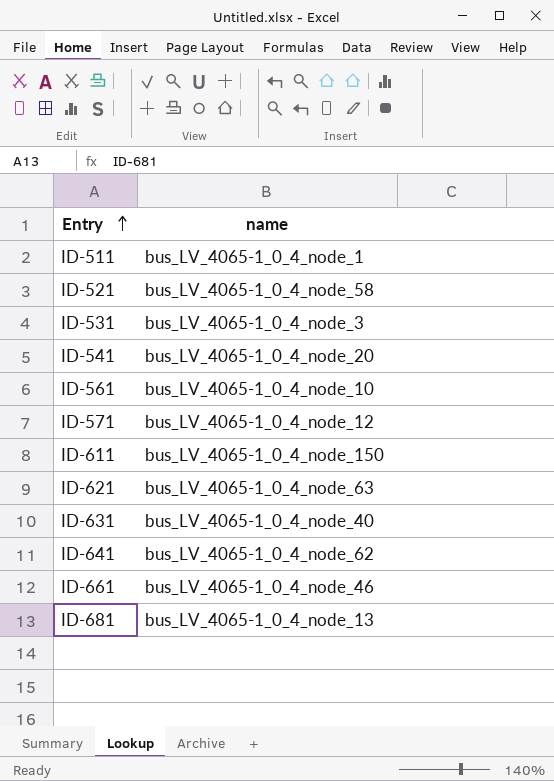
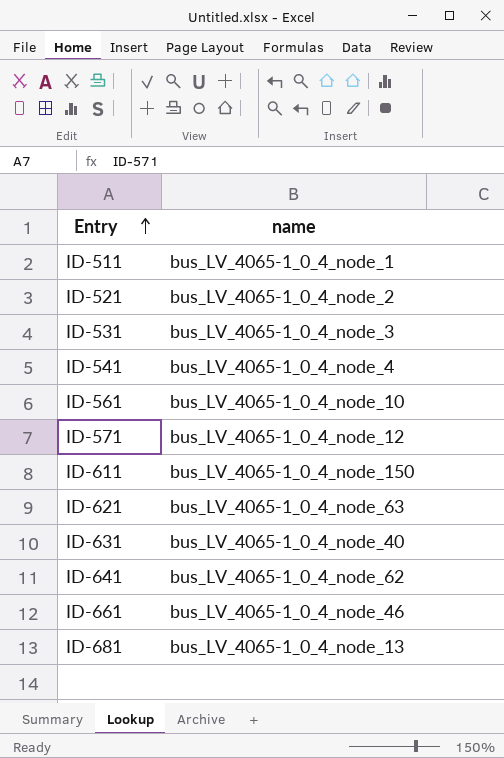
ID-521 | name: bus_LV_4065-1_0_4_node_58 -> bus_LV_4065-1_0_4_node_2
ID-541 | name: bus_LV_4065-1_0_4_node_20 -> bus_LV_4065-1_0_4_node_4

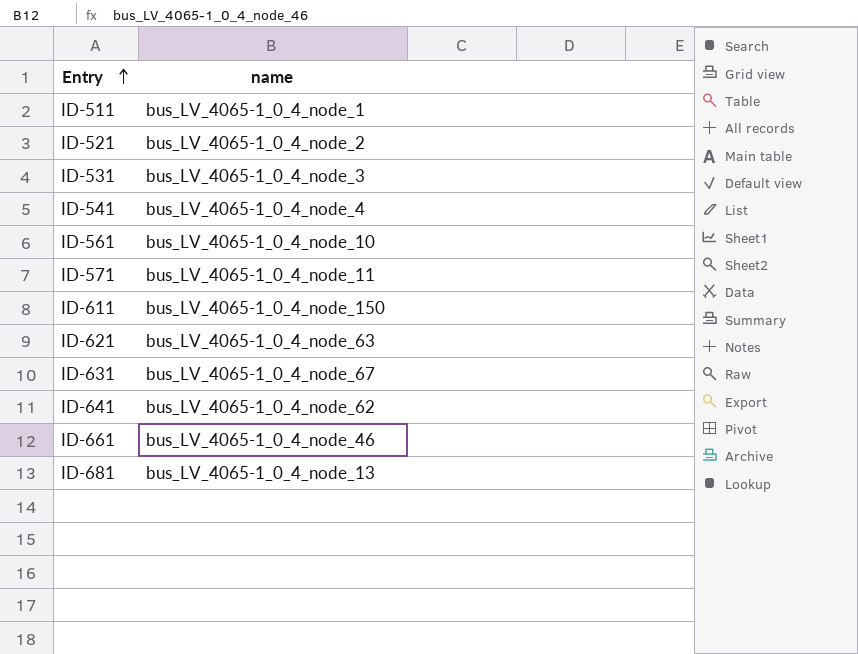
ID-571 | name: bus_LV_4065-1_0_4_node_12 -> bus_LV_4065-1_0_4_node_11
ID-631 | name: bus_LV_4065-1_0_4_node_40 -> bus_LV_4065-1_0_4_node_67

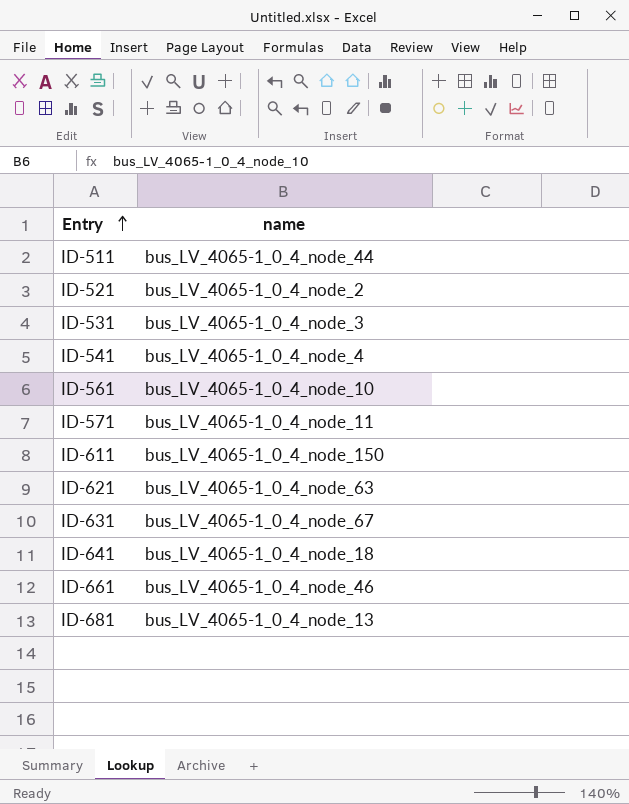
ID-511 | name: bus_LV_4065-1_0_4_node_1 -> bus_LV_4065-1_0_4_node_44
ID-641 | name: bus_LV_4065-1_0_4_node_62 -> bus_LV_4065-1_0_4_node_18

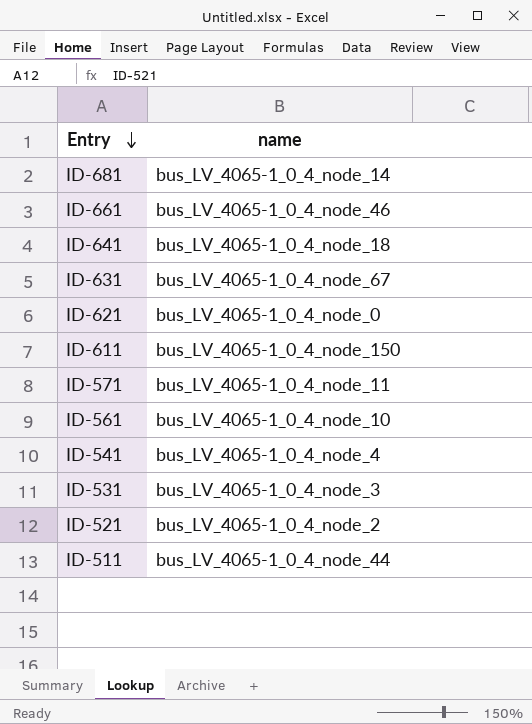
row order: Entry ascending -> Entry descending
ID-681 | name: bus_LV_4065-1_0_4_node_13 -> bus_LV_4065-1_0_4_node_14
ID-621 | name: bus_LV_4065-1_0_4_node_63 -> bus_LV_4065-1_0_4_node_0

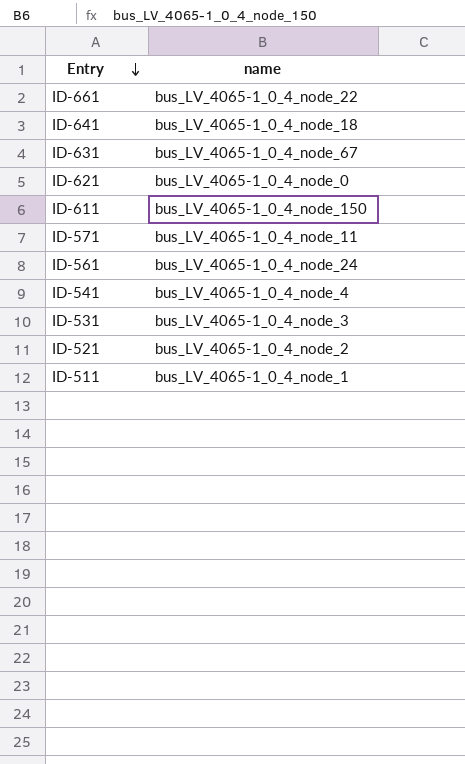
row ID-681: bus_LV_4065-1_0_4_node_14 -> none
ID-661 | name: bus_LV_4065-1_0_4_node_46 -> bus_LV_4065-1_0_4_node_22
ID-561 | name: bus_LV_4065-1_0_4_node_10 -> bus_LV_4065-1_0_4_node_24
ID-511 | name: bus_LV_4065-1_0_4_node_44 -> bus_LV_4065-1_0_4_node_1

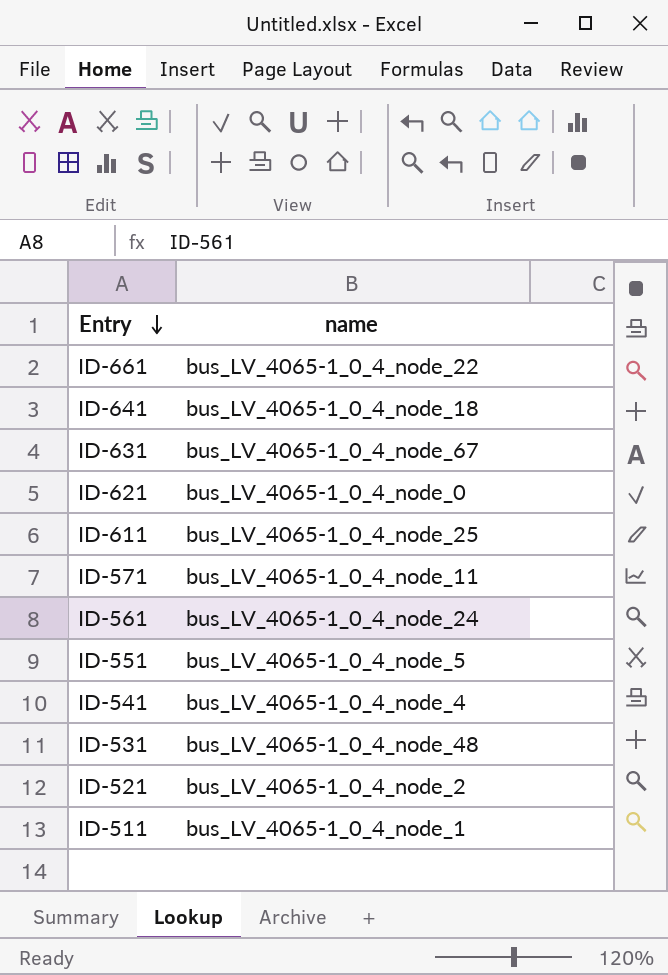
ID-611 | name: bus_LV_4065-1_0_4_node_150 -> bus_LV_4065-1_0_4_node_25
row ID-551: none -> bus_LV_4065-1_0_4_node_5
ID-531 | name: bus_LV_4065-1_0_4_node_3 -> bus_LV_4065-1_0_4_node_48

